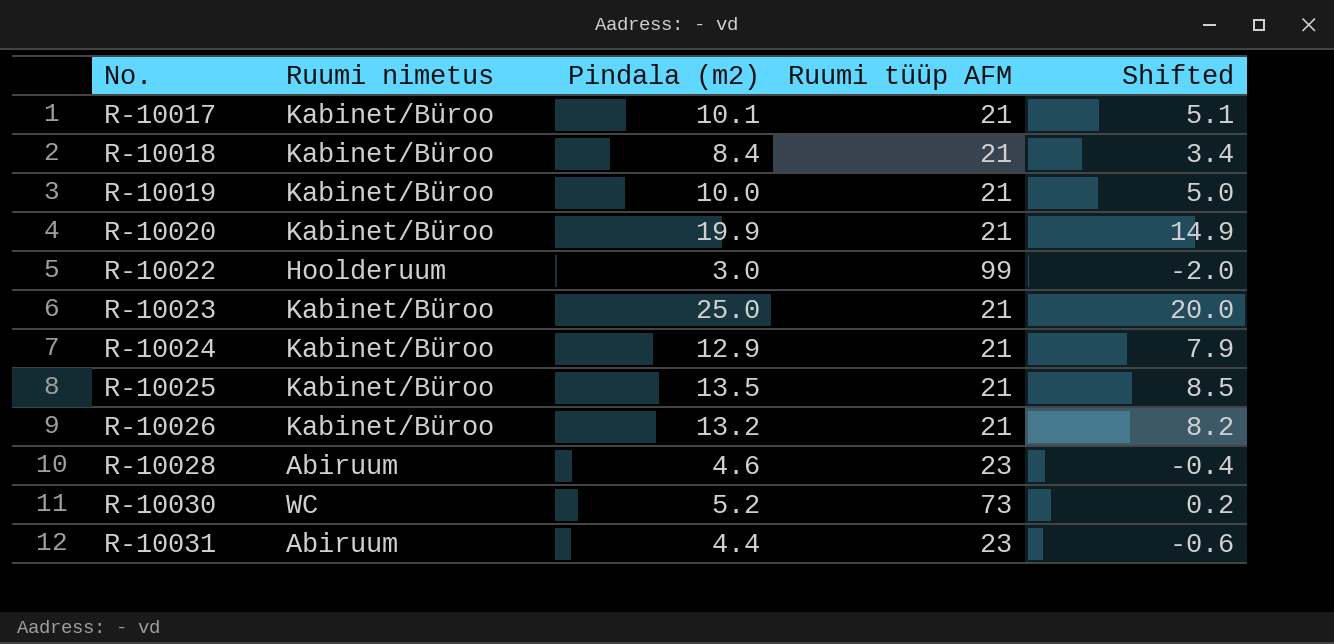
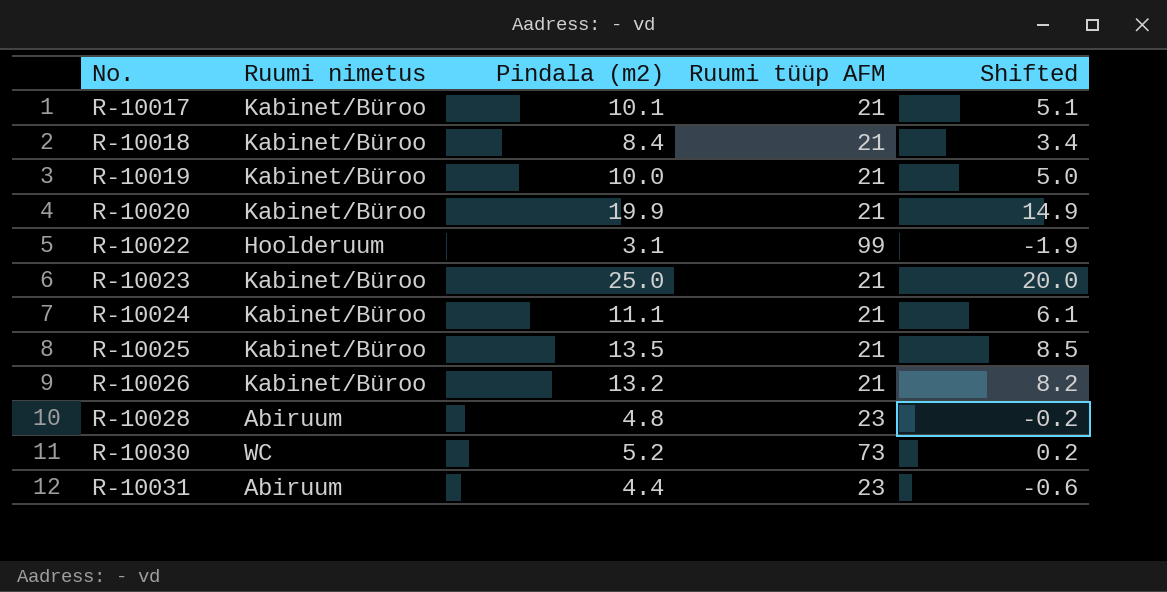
R-10022 | Pindala (m2): 3.0 -> 3.1
R-10022 | Shifted: -2.0 -> -1.9
R-10024 | Pindala (m2): 12.9 -> 11.1
R-10024 | Shifted: 7.9 -> 6.1
R-10028 | Pindala (m2): 4.6 -> 4.8
R-10028 | Shifted: -0.4 -> -0.2

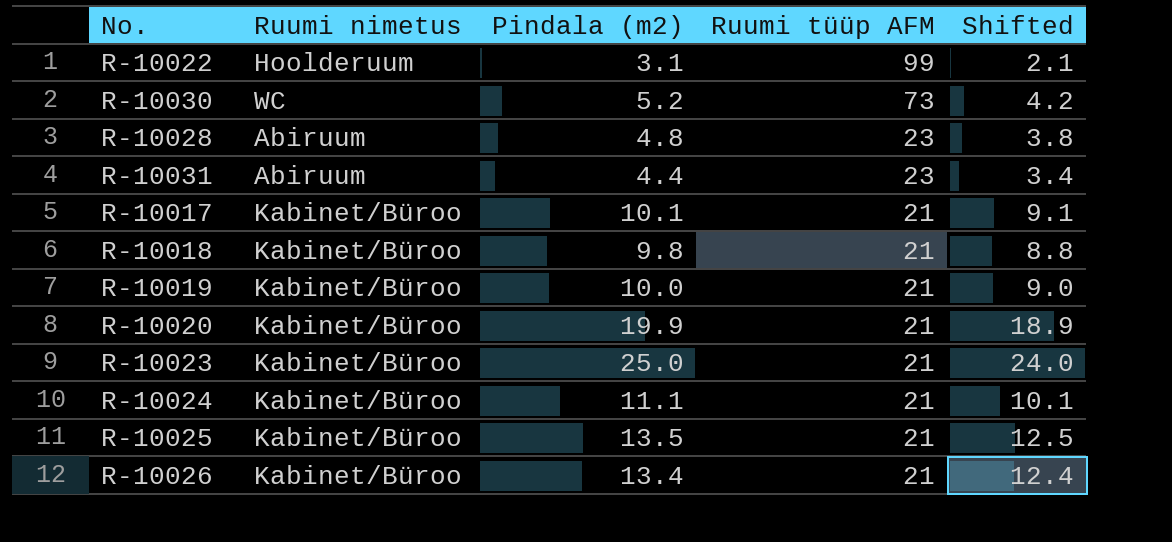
row order: No. ascending -> Ruumi tüüp AFM descending
column Shifted | formula: [Pindala (m2)] - 5 -> [Pindala (m2)] - 1
R-10018 | Pindala (m2): 8.4 -> 9.8
R-10026 | Pindala (m2): 13.2 -> 13.4

